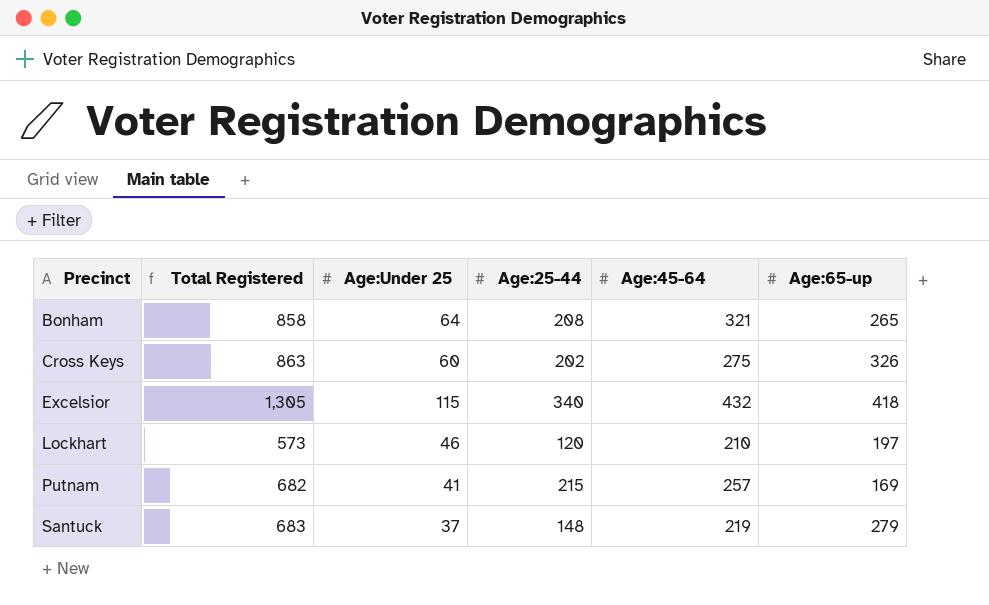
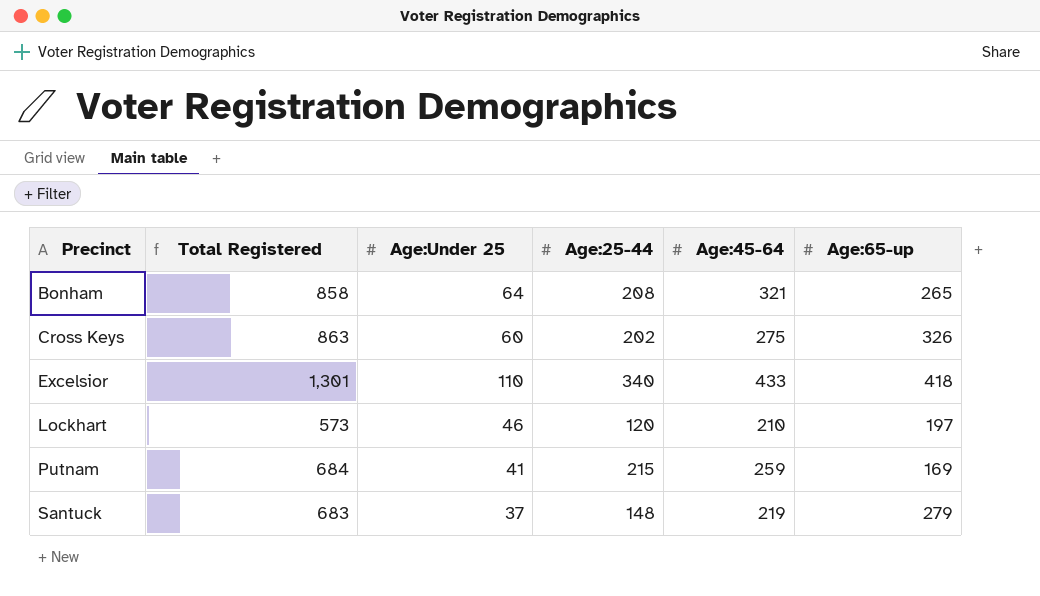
Excelsior | Total Registered: 1,305 -> 1,301
Excelsior | Age:Under 25: 115 -> 110
Excelsior | Age:45-64: 432 -> 433
Putnam | Total Registered: 682 -> 684
Putnam | Age:45-64: 257 -> 259

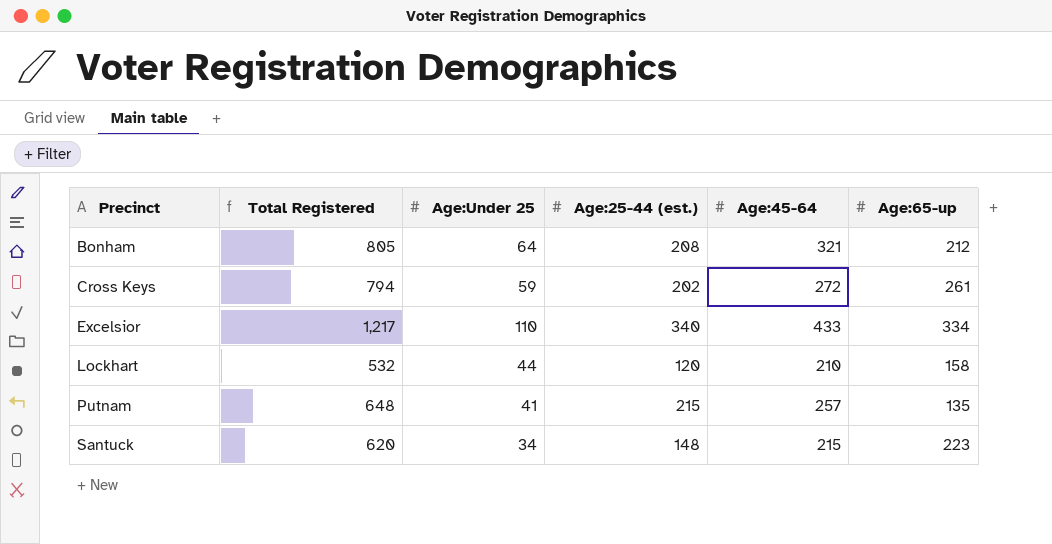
column name: Age:25-44 -> Age:25-44 (est.)
Bonham | Total Registered: 858 -> 805
Bonham | Age:65-up: 265 -> 212
Cross Keys | Total Registered: 863 -> 794
Cross Keys | Age:Under 25: 60 -> 59
Cross Keys | Age:45-64: 275 -> 272
Cross Keys | Age:65-up: 326 -> 261
Excelsior | Total Registered: 1,301 -> 1,217
Excelsior | Age:65-up: 418 -> 334
Lockhart | Total Registered: 573 -> 532
Lockhart | Age:Under 25: 46 -> 44
Lockhart | Age:65-up: 197 -> 158
Putnam | Total Registered: 684 -> 648
Putnam | Age:45-64: 259 -> 257
Putnam | Age:65-up: 169 -> 135
Santuck | Total Registered: 683 -> 620
Santuck | Age:Under 25: 37 -> 34
Santuck | Age:45-64: 219 -> 215
Santuck | Age:65-up: 279 -> 223

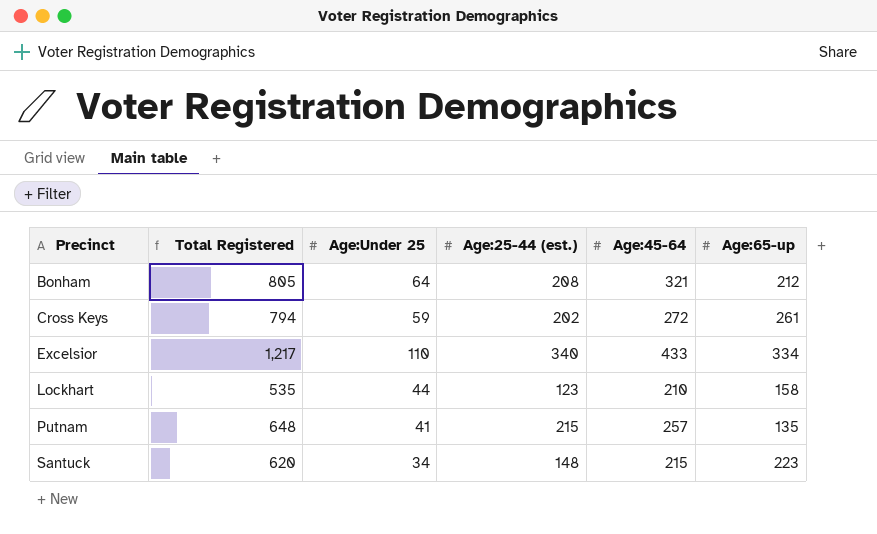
Lockhart | Total Registered: 532 -> 535
Lockhart | Age:25-44 (est.): 120 -> 123

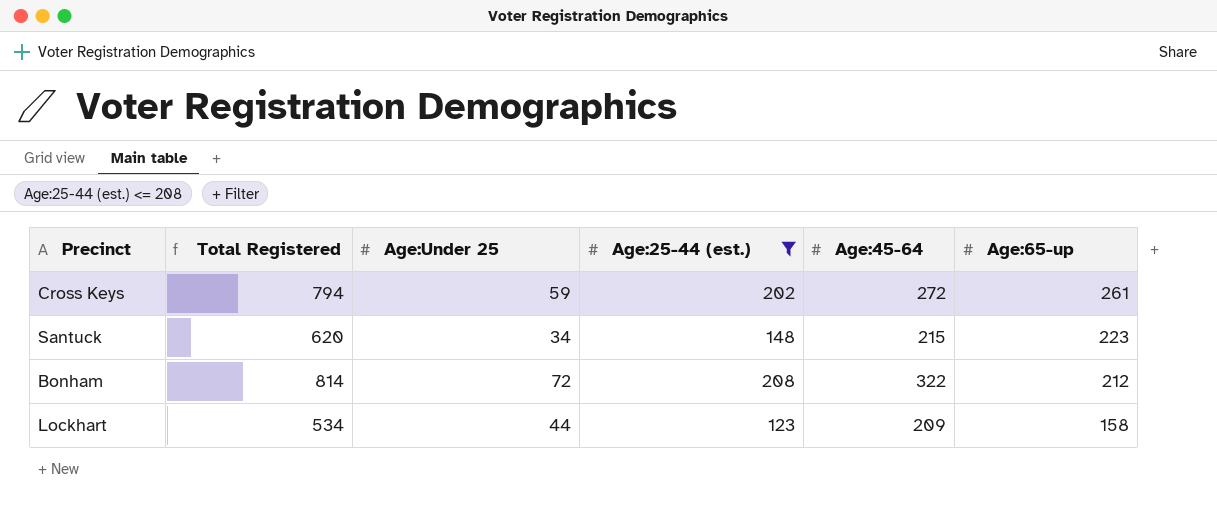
filter: none -> Age:25-44 (est.) <= 208
row order: Precinct ascending -> Age:65-up descending
Bonham | Total Registered: 805 -> 814
Bonham | Age:Under 25: 64 -> 72
Bonham | Age:45-64: 321 -> 322
Lockhart | Total Registered: 535 -> 534
Lockhart | Age:45-64: 210 -> 209

